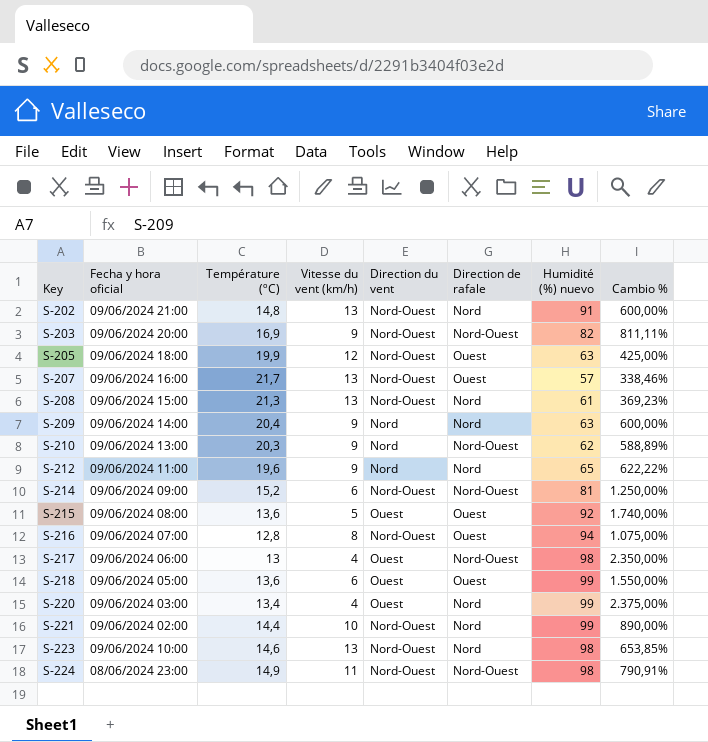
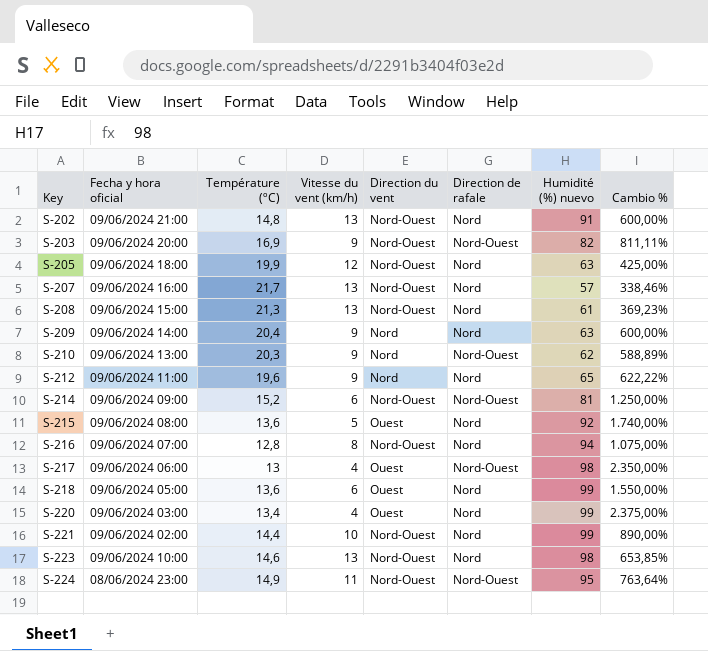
S-205 | Direction de rafale: Ouest -> Nord
S-207 | Direction de rafale: Ouest -> Nord
S-215 | Direction de rafale: Ouest -> Nord
S-216 | Direction de rafale: Ouest -> Nord
S-218 | Direction de rafale: Ouest -> Nord
S-224 | Humidité (%) nuevo: 98 -> 95
S-224 | Cambio %: 790,91% -> 763,64%

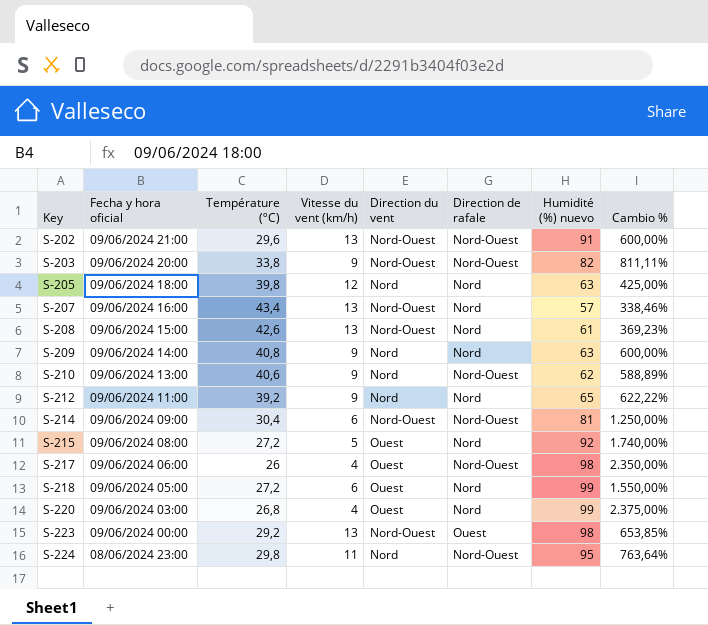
row S-216: 09/06/2024 07:00 | 12,8 | 8 | Nord-Ouest | Nord | 94 | 1.075,00% -> none
row S-221: 09/06/2024 02:00 | 14,4 | 10 | Nord-Ouest | Nord | 99 | 890,00% -> none
S-202 | Température (ºC): 14,8 -> 29,6
S-202 | Direction de rafale: Nord -> Nord-Ouest
S-203 | Température (ºC): 16,9 -> 33,8
S-205 | Température (ºC): 19,9 -> 39,8
S-205 | Direction du vent: Nord-Ouest -> Nord
S-207 | Température (ºC): 21,7 -> 43,4
S-208 | Température (ºC): 21,3 -> 42,6
S-209 | Température (ºC): 20,4 -> 40,8
S-210 | Température (ºC): 20,3 -> 40,6
S-212 | Température (ºC): 19,6 -> 39,2
S-214 | Température (ºC): 15,2 -> 30,4
S-215 | Température (ºC): 13,6 -> 27,2
S-217 | Température (ºC): 13 -> 26
S-218 | Température (ºC): 13,6 -> 27,2
S-220 | Température (ºC): 13,4 -> 26,8
S-223 | Fecha y hora oficial: 09/06/2024 10:00 -> 09/06/2024 00:00
S-223 | Température (ºC): 14,6 -> 29,2
S-223 | Direction de rafale: Nord -> Ouest
S-224 | Température (ºC): 14,9 -> 29,8
S-224 | Direction du vent: Nord-Ouest -> Nord

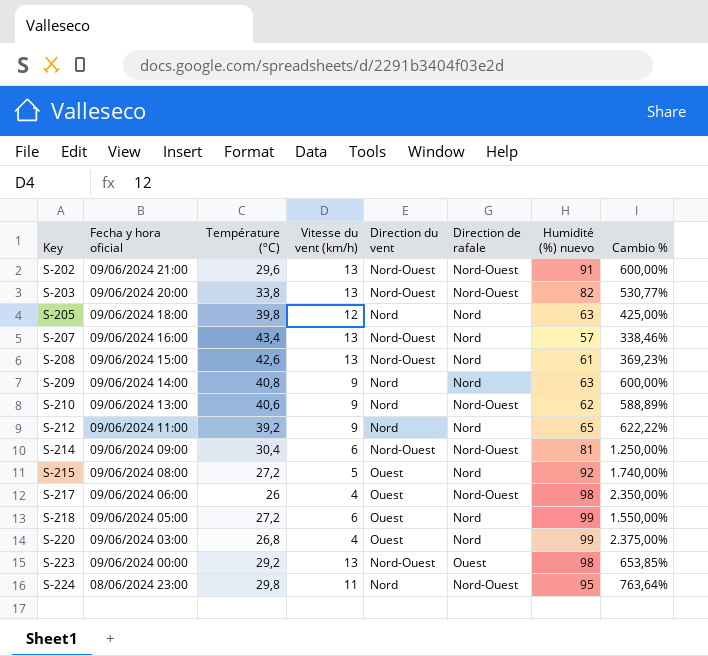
S-203 | Vitesse du vent (km/h): 9 -> 13
S-203 | Cambio %: 811,11% -> 530,77%

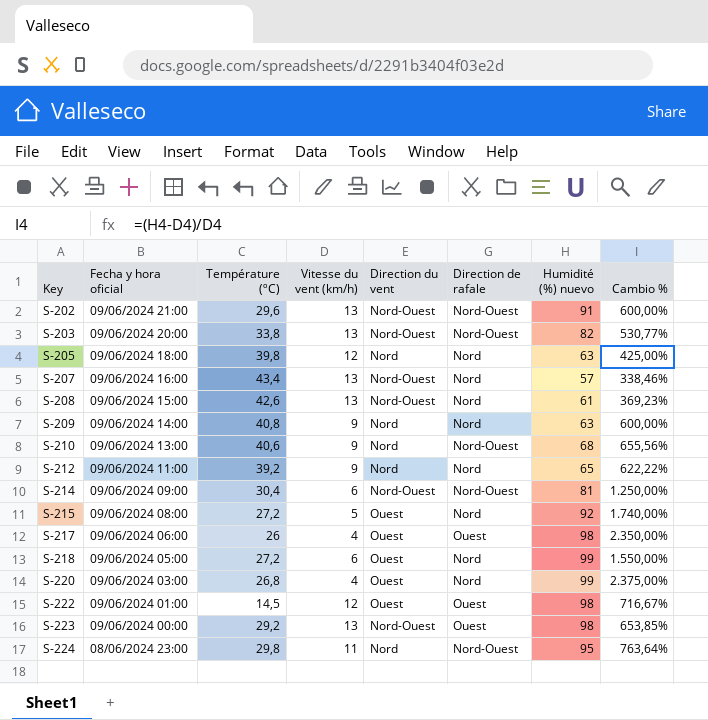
S-210 | Humidité (%) nuevo: 62 -> 68
S-210 | Cambio %: 588,89% -> 655,56%
S-217 | Direction de rafale: Nord-Ouest -> Ouest
row S-222: none -> 09/06/2024 01:00 | 14,5 | 12 | Ouest | Ouest | 98 | 716,67%

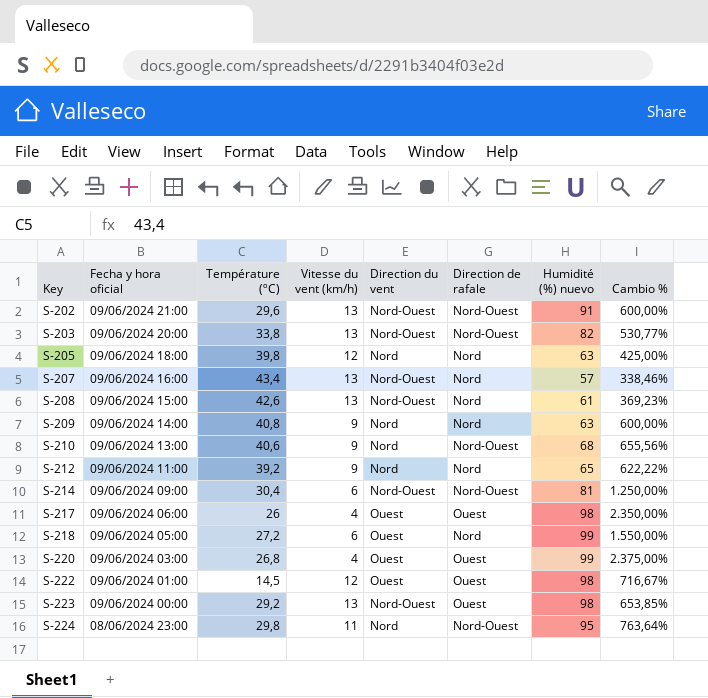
row S-215: 09/06/2024 08:00 | 27,2 | 5 | Ouest | Nord | 92 | 1.740,00% -> none
S-220 | Direction de rafale: Nord -> Ouest

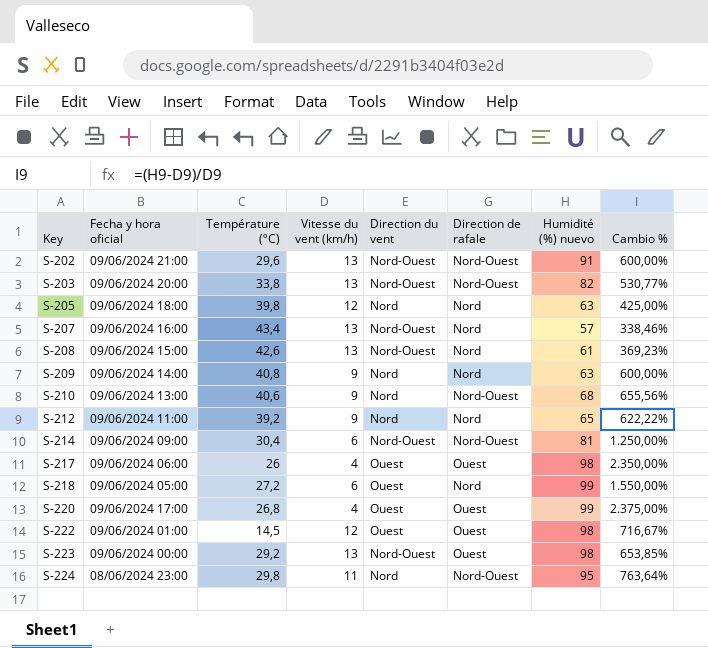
S-220 | Fecha y hora oficial: 09/06/2024 03:00 -> 09/06/2024 17:00

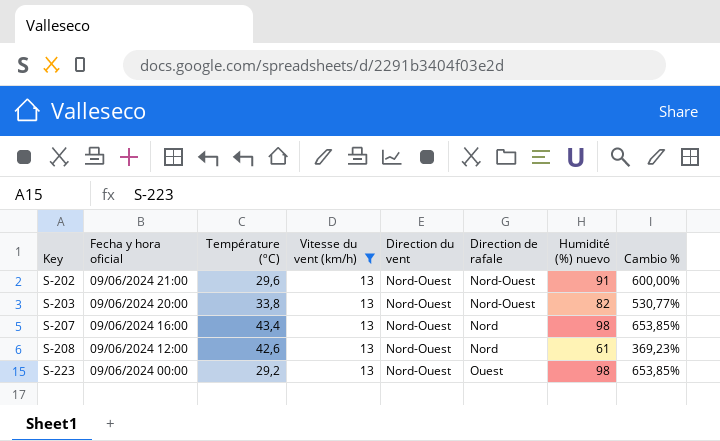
filter: none -> Vitesse du vent (km/h) = 13
S-207 | Humidité (%) nuevo: 57 -> 98
S-207 | Cambio %: 338,46% -> 653,85%
S-208 | Fecha y hora oficial: 09/06/2024 15:00 -> 09/06/2024 12:00

